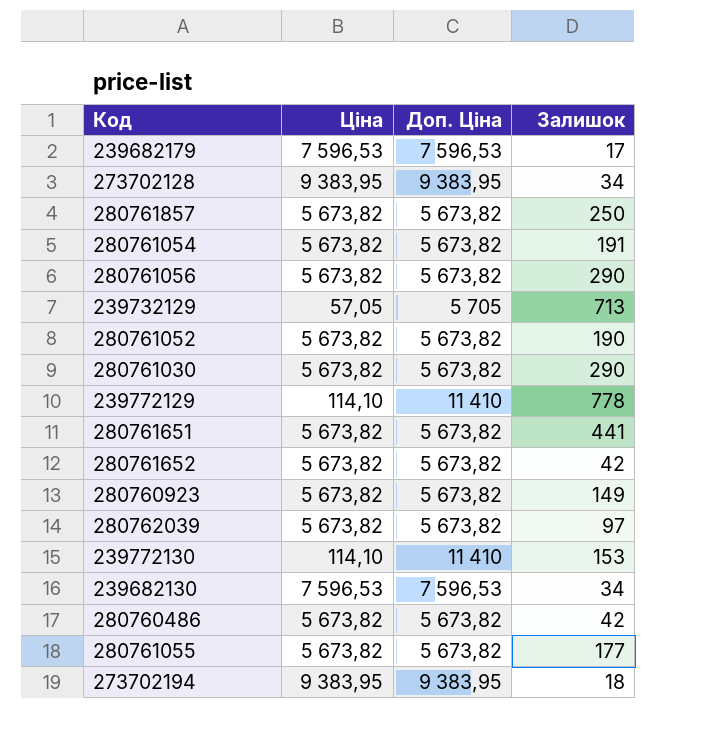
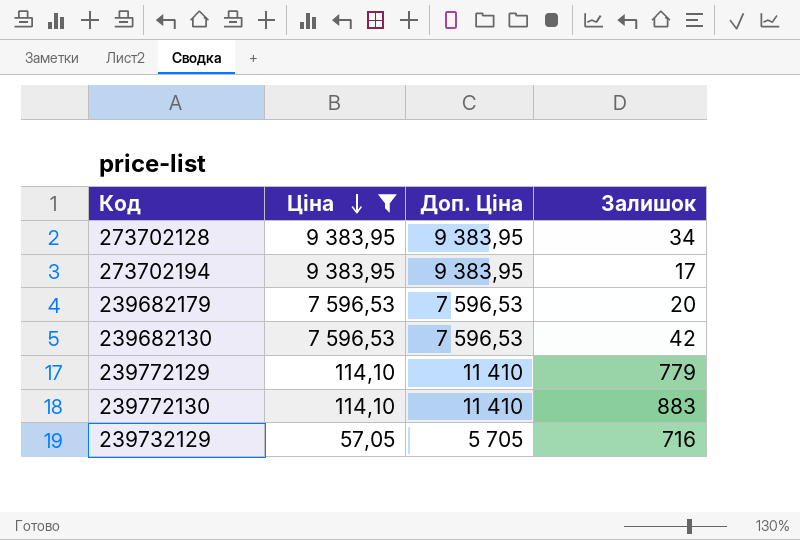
filter: none -> Ціна != 5 673,82
row order: none -> Ціна descending
273702194 | Залишок: 18 -> 17
239682179 | Залишок: 17 -> 20
239682130 | Залишок: 34 -> 42
239772129 | Залишок: 778 -> 779
239772130 | Залишок: 153 -> 883
239732129 | Залишок: 713 -> 716

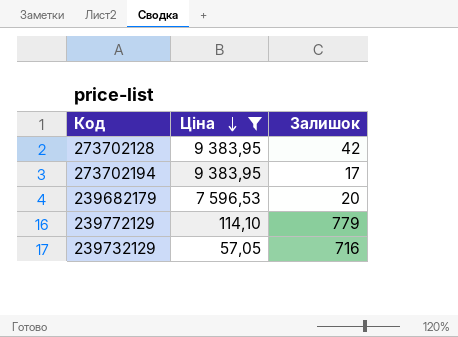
column Доп. Ціна | position: 3 -> none
row 239682130: 7 596,53 | 7 596,53 | 42 -> none
row 239772130: 114,10 | 11 410 | 883 -> none
273702128 | Залишок: 34 -> 42

